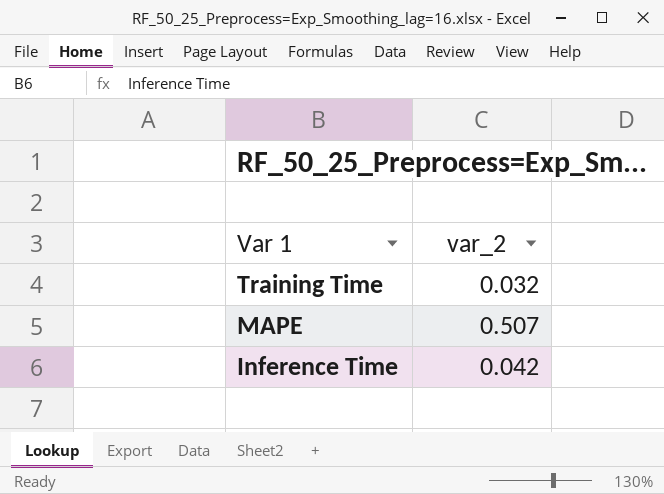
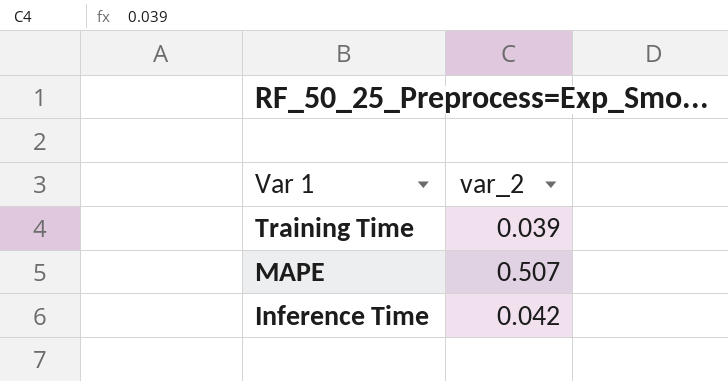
Training Time | var_2: 0.032 -> 0.039

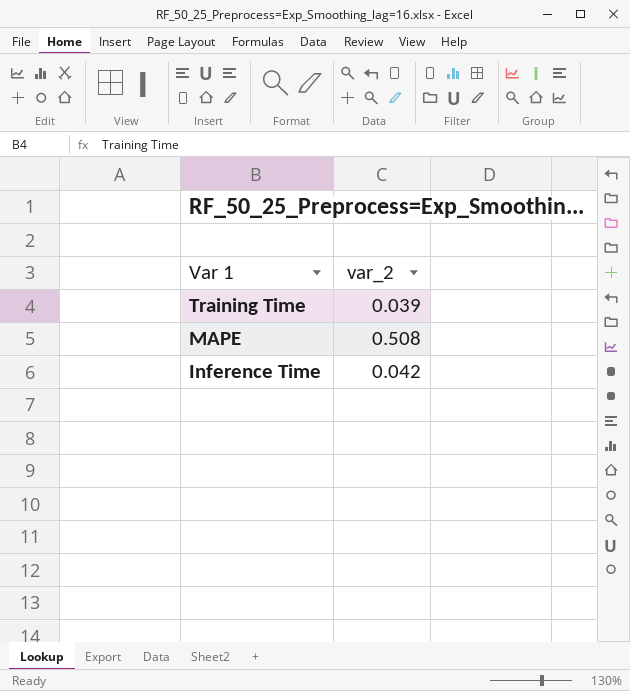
MAPE | var_2: 0.507 -> 0.508

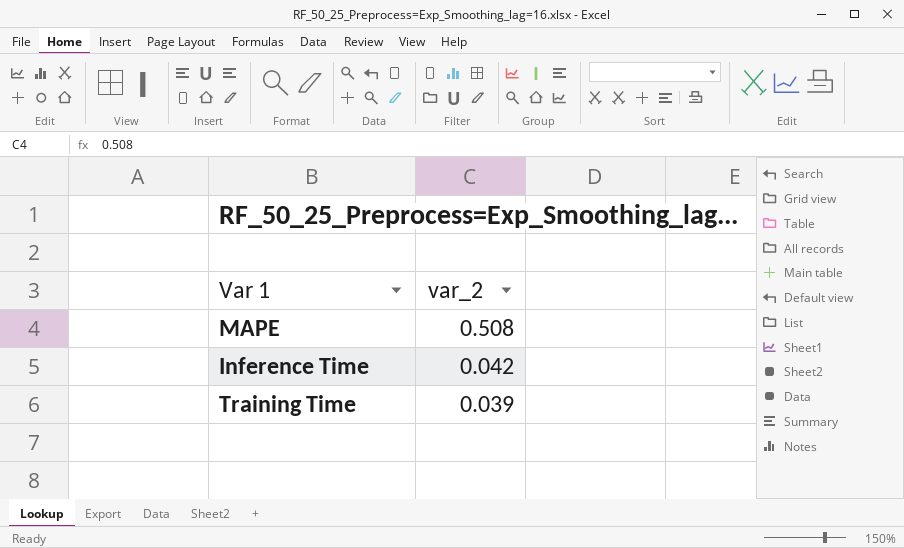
row order: Var 1 descending -> var_2 descending

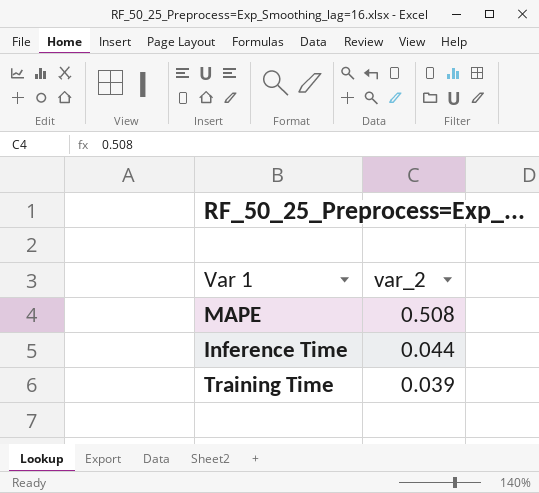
Inference Time | var_2: 0.042 -> 0.044

